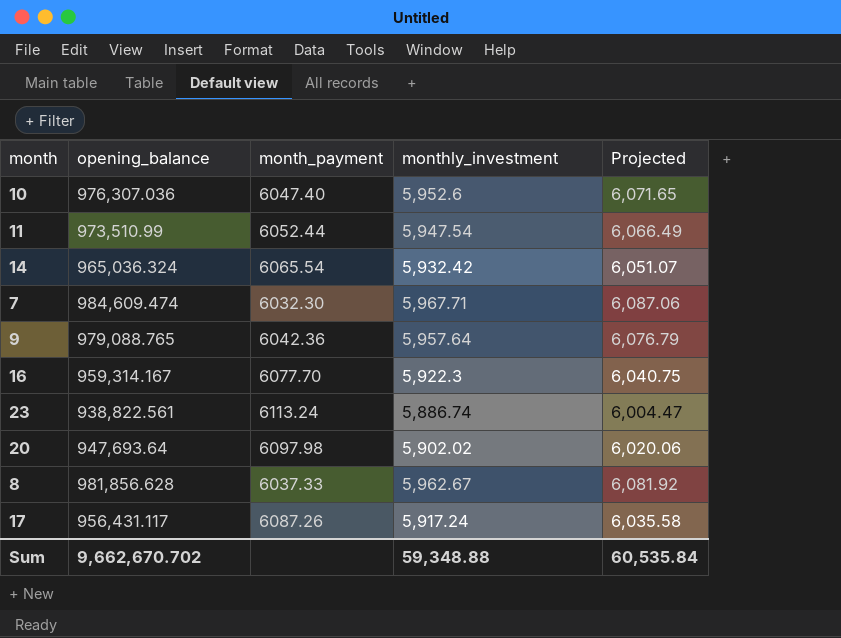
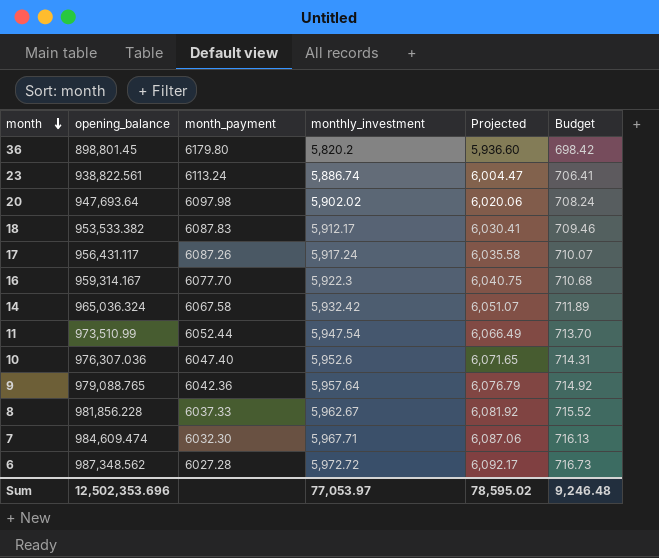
row order: none -> month descending
column Budget | formula: none -> [monthly_investment] * 0.12
row 36: none -> 898,801.45 | 6179.80 | 5,820.2 | 5,936.60 | 698.42
row 18: none -> 953,533.382 | 6087.83 | 5,912.17 | 6,030.41 | 709.46
14 | month_payment: 6065.54 -> 6067.58
8 | opening_balance: 981,856.628 -> 981,856.228
row 6: none -> 987,348.562 | 6027.28 | 5,972.72 | 6,092.17 | 716.73
Sum | opening_balance: 9,662,670.702 -> 12,502,353.696
Sum | monthly_investment: 59,348.88 -> 77,053.97
Sum | Projected: 60,535.84 -> 78,595.02

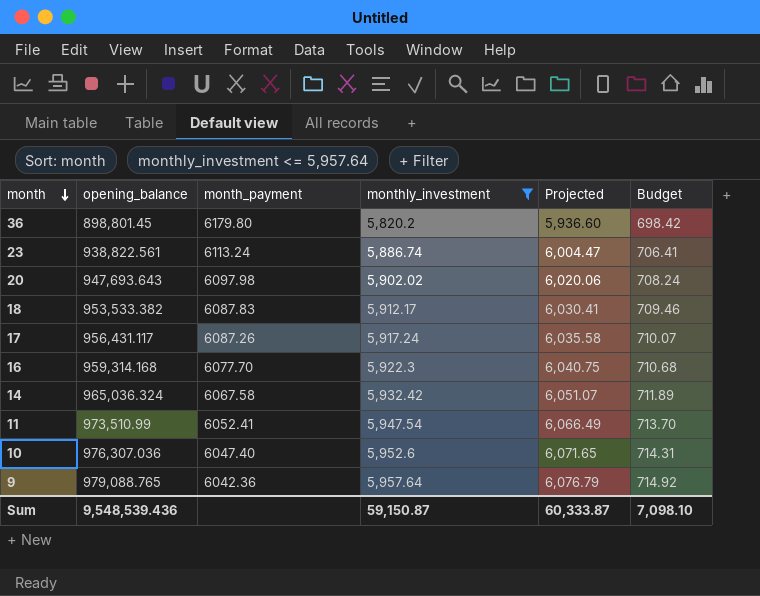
filter: none -> monthly_investment <= 5,957.64
20 | opening_balance: 947,693.64 -> 947,693.643
16 | opening_balance: 959,314.167 -> 959,314.168
11 | month_payment: 6052.44 -> 6052.41
Sum | opening_balance: 12,502,353.696 -> 9,548,539.436
Sum | monthly_investment: 77,053.97 -> 59,150.87
Sum | Projected: 78,595.02 -> 60,333.87
Sum | Budget: 9,246.48 -> 7,098.10

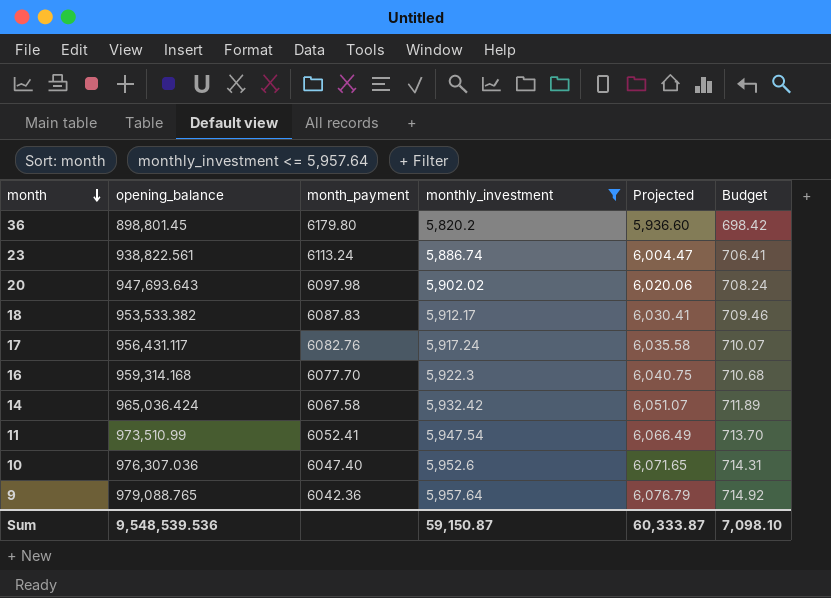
17 | month_payment: 6087.26 -> 6082.76
14 | opening_balance: 965,036.324 -> 965,036.424
Sum | opening_balance: 9,548,539.436 -> 9,548,539.536

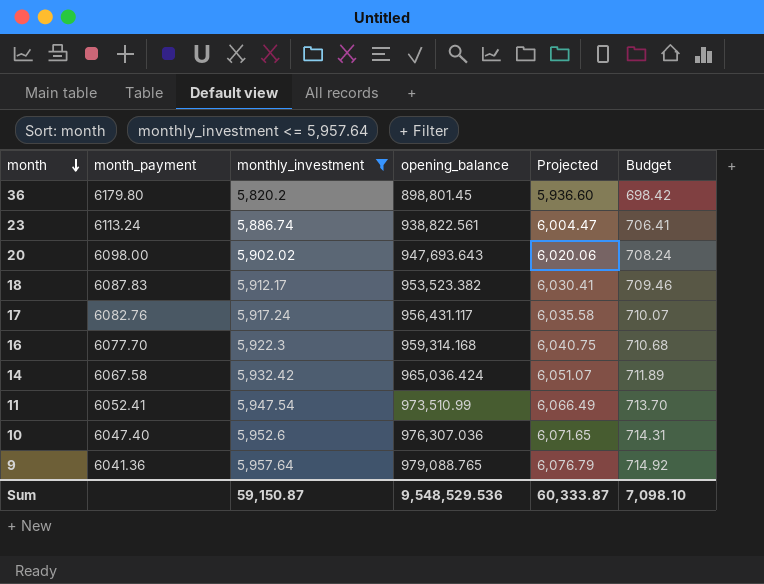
column opening_balance | position: 2 -> 4
20 | month_payment: 6097.98 -> 6098.00
18 | opening_balance: 953,533.382 -> 953,523.382
9 | month_payment: 6042.36 -> 6041.36
Sum | opening_balance: 9,548,539.536 -> 9,548,529.536

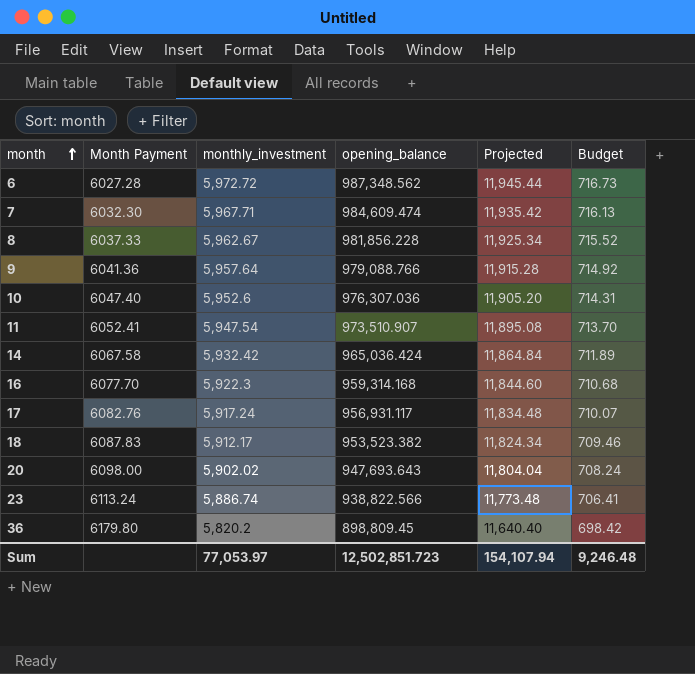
filter: monthly_investment <= 5,957.64 -> none
row order: month descending -> month ascending
column name: month_payment -> Month Payment
column Projected | formula: [monthly_investment] * 1.02 -> [monthly_investment] * 2
9 | opening_balance: 979,088.765 -> 979,088.766
11 | opening_balance: 973,510.99 -> 973,510.907
17 | opening_balance: 956,431.117 -> 956,931.117
23 | opening_balance: 938,822.561 -> 938,822.566
36 | opening_balance: 898,801.45 -> 898,809.45
Sum | monthly_investment: 59,150.87 -> 77,053.97
Sum | opening_balance: 9,548,529.536 -> 12,502,851.723
Sum | Projected: 60,333.87 -> 154,107.94
Sum | Budget: 7,098.10 -> 9,246.48

